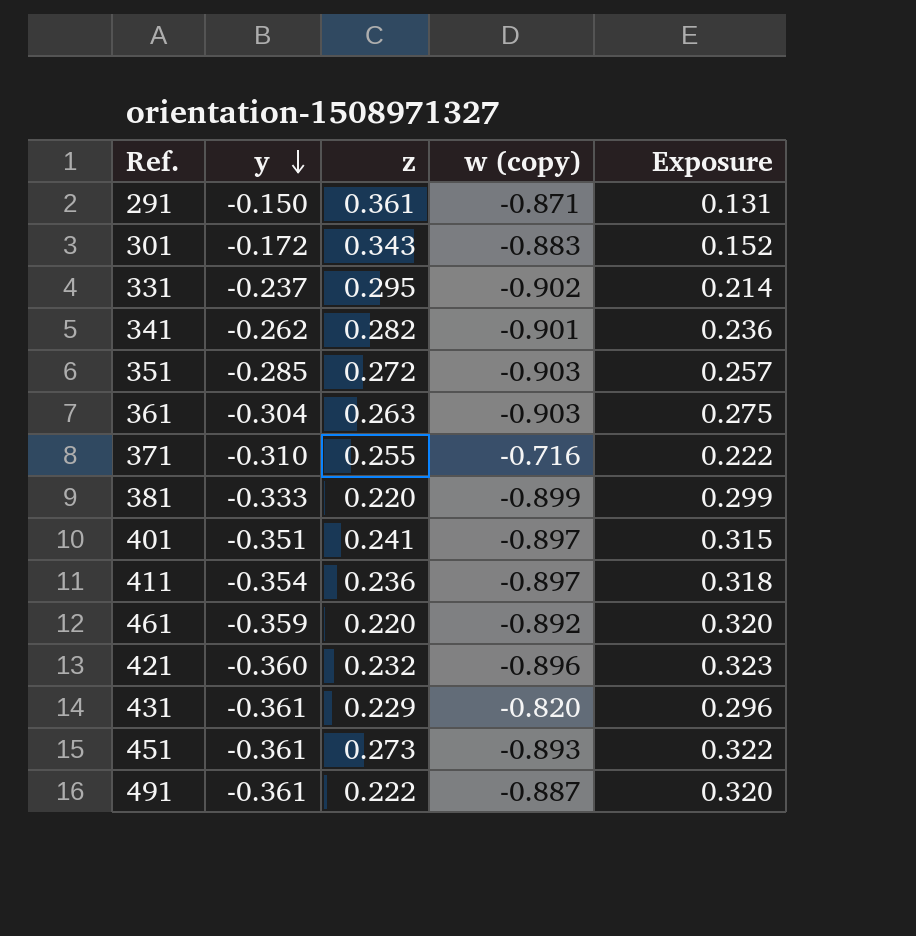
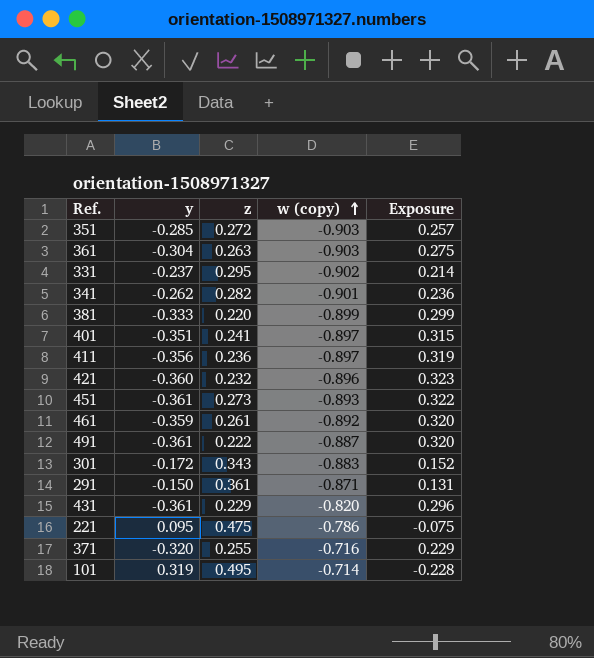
row order: y descending -> w (copy) ascending
411 | y: -0.354 -> -0.356
411 | Exposure: 0.318 -> 0.319
461 | z: 0.220 -> 0.261
row 221: none -> 0.095 | 0.475 | -0.786 | -0.075
371 | y: -0.310 -> -0.320
371 | Exposure: 0.222 -> 0.229
row 101: none -> 0.319 | 0.495 | -0.714 | -0.228

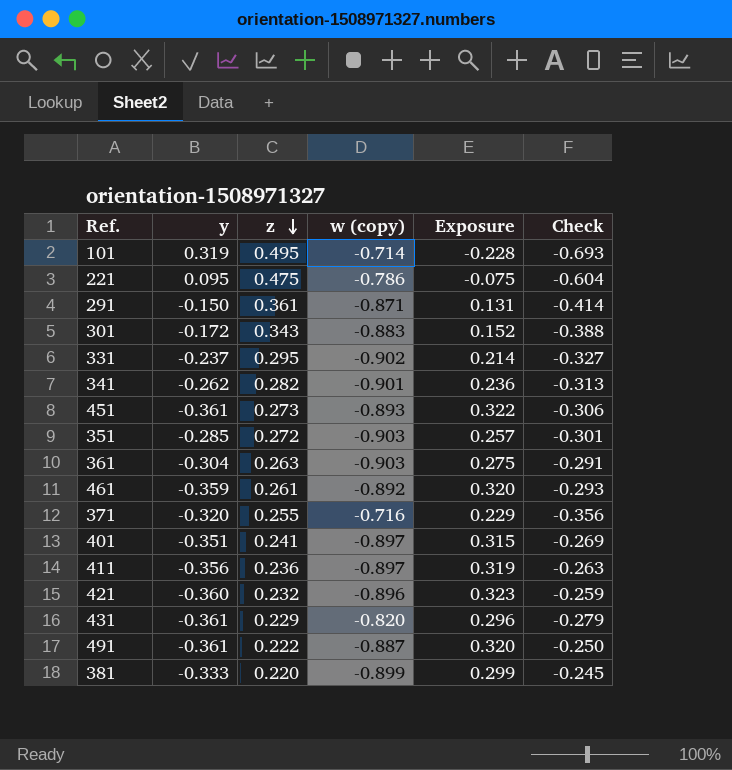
row order: w (copy) ascending -> z descending
column Check | formula: none -> [z] / [w (copy)]

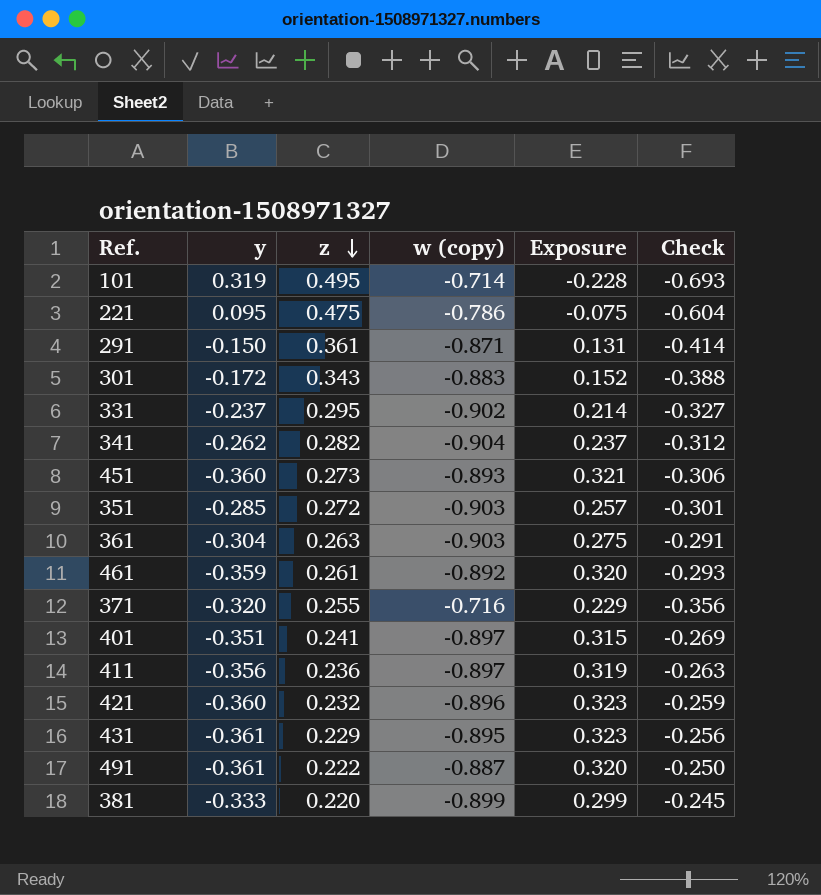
341 | w (copy): -0.901 -> -0.904
341 | Exposure: 0.236 -> 0.237
341 | Check: -0.313 -> -0.312
451 | y: -0.361 -> -0.360
451 | Exposure: 0.322 -> 0.321
431 | w (copy): -0.820 -> -0.895
431 | Exposure: 0.296 -> 0.323
431 | Check: -0.279 -> -0.256

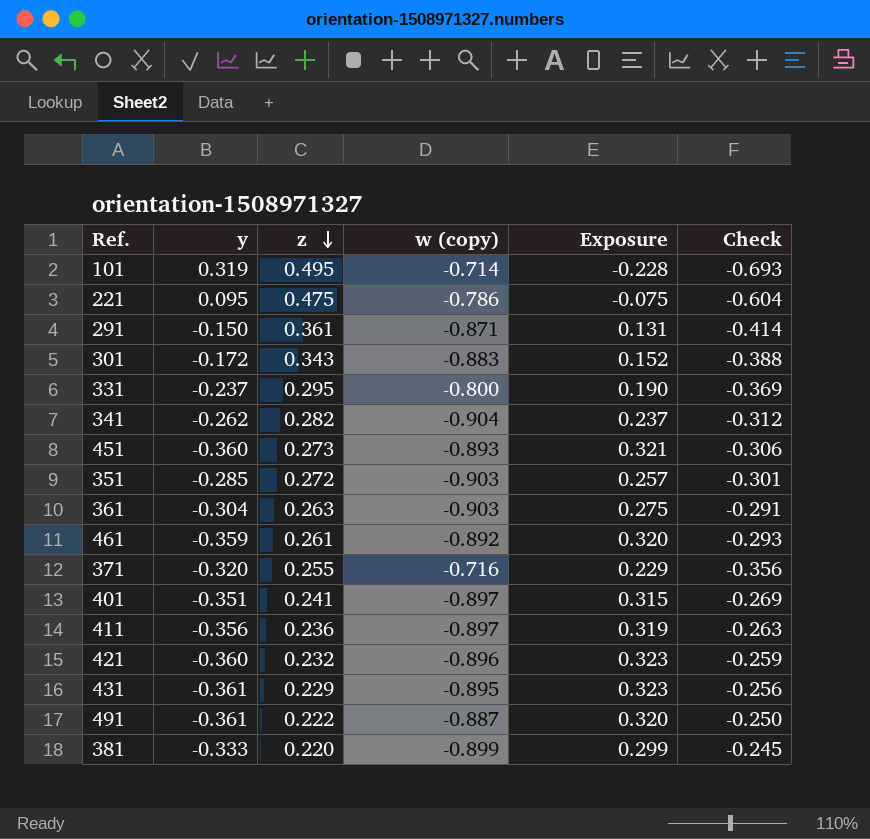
331 | w (copy): -0.902 -> -0.800
331 | Exposure: 0.214 -> 0.190
331 | Check: -0.327 -> -0.369

